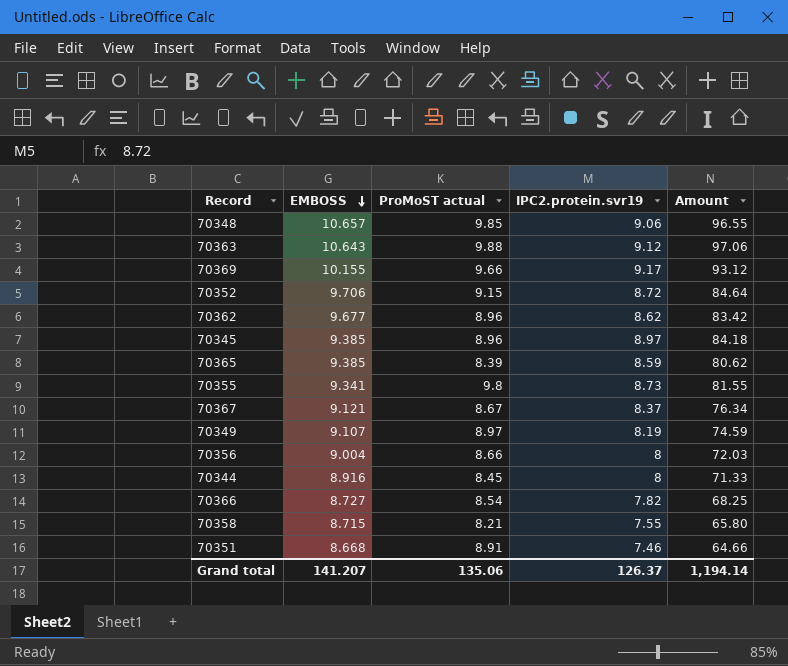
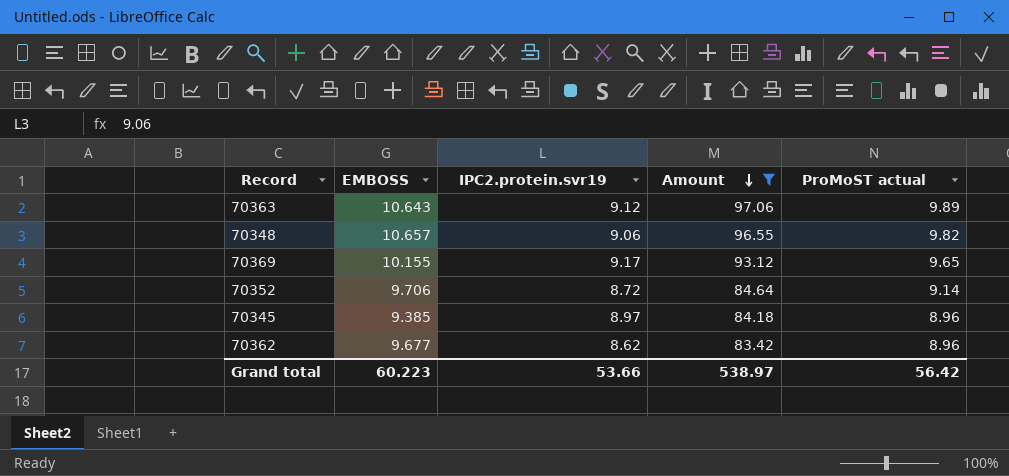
filter: none -> Amount >= 83.42
row order: EMBOSS descending -> Amount descending
column ProMoST actual | position: 3 -> 5
70363 | ProMoST actual: 9.88 -> 9.89
70348 | ProMoST actual: 9.85 -> 9.82
70369 | ProMoST actual: 9.66 -> 9.65
70352 | ProMoST actual: 9.15 -> 9.14
Grand total | EMBOSS: 141.207 -> 60.223
Grand total | IPC2.protein.svr19: 126.37 -> 53.66
Grand total | Amount: 1,194.14 -> 538.97
Grand total | ProMoST actual: 135.06 -> 56.42

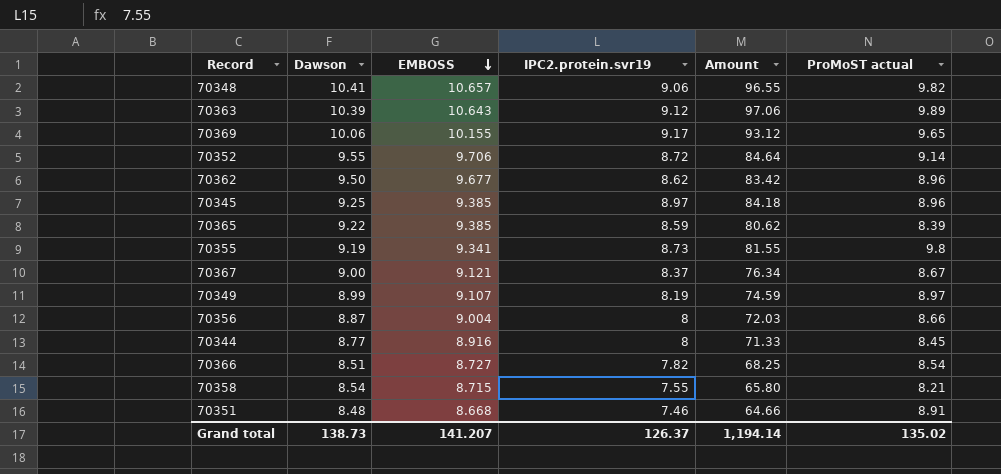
filter: Amount >= 83.42 -> none
row order: Amount descending -> EMBOSS descending
column Dawson | position: none -> 2
Grand total | EMBOSS: 60.223 -> 141.207
Grand total | IPC2.protein.svr19: 53.66 -> 126.37
Grand total | Amount: 538.97 -> 1,194.14
Grand total | ProMoST actual: 56.42 -> 135.02

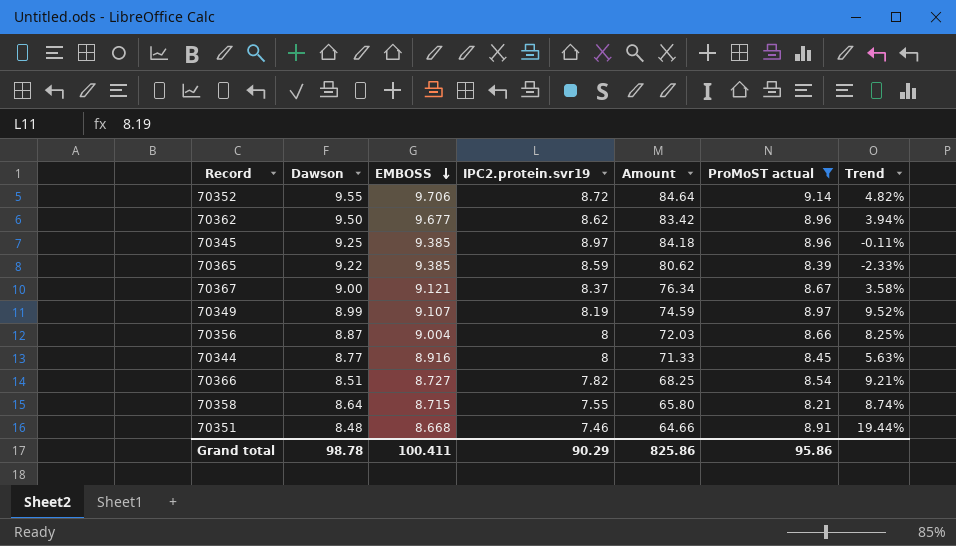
filter: none -> ProMoST actual <= 9.14
column Trend | formula: none -> ([ProMoST actual] - [IPC2.protein.svr19]) / [IPC2.protein.svr19]
70358 | Dawson: 8.54 -> 8.64
Grand total | Dawson: 138.73 -> 98.78
Grand total | EMBOSS: 141.207 -> 100.411
Grand total | IPC2.protein.svr19: 126.37 -> 90.29
Grand total | Amount: 1,194.14 -> 825.86
Grand total | ProMoST actual: 135.02 -> 95.86

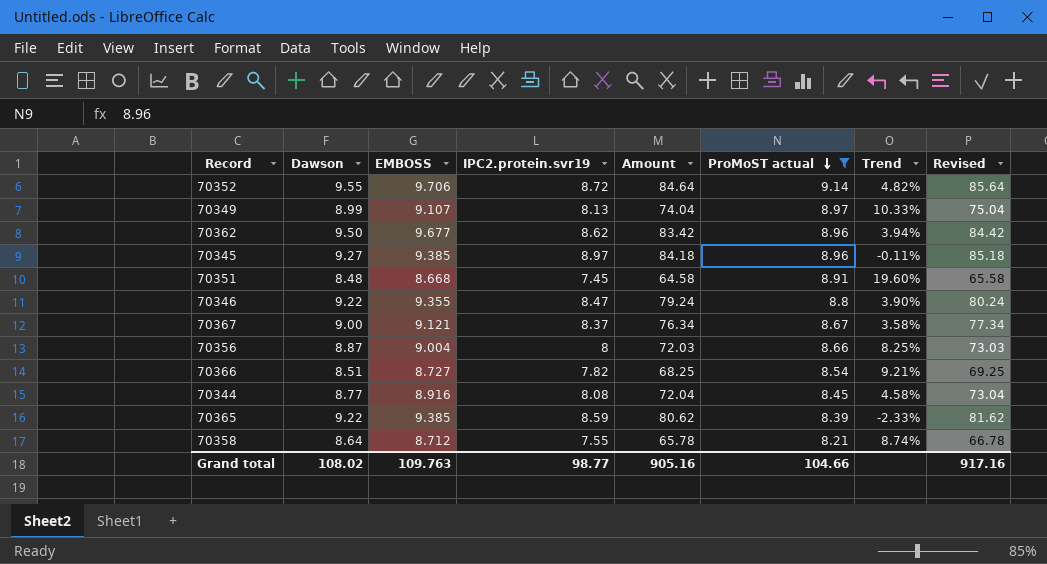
row order: EMBOSS descending -> ProMoST actual descending
column Revised | formula: none -> [Amount] + 1
70349 | IPC2.protein.svr19: 8.19 -> 8.13
70349 | Amount: 74.59 -> 74.04
70349 | Trend: 9.52% -> 10.33%
70345 | Dawson: 9.25 -> 9.27
70351 | IPC2.protein.svr19: 7.46 -> 7.45
70351 | Amount: 64.66 -> 64.58
70351 | Trend: 19.44% -> 19.60%
row 70346: none -> 9.22 | 9.355 | 8.47 | 79.24 | 8.8 | 3.90% | 80.24
70344 | IPC2.protein.svr19: 8 -> 8.08
70344 | Amount: 71.33 -> 72.04
70344 | Trend: 5.63% -> 4.58%
70358 | EMBOSS: 8.715 -> 8.712
70358 | Amount: 65.80 -> 65.78
Grand total | Dawson: 98.78 -> 108.02
Grand total | EMBOSS: 100.411 -> 109.763
Grand total | IPC2.protein.svr19: 90.29 -> 98.77
Grand total | Amount: 825.86 -> 905.16
Grand total | ProMoST actual: 95.86 -> 104.66

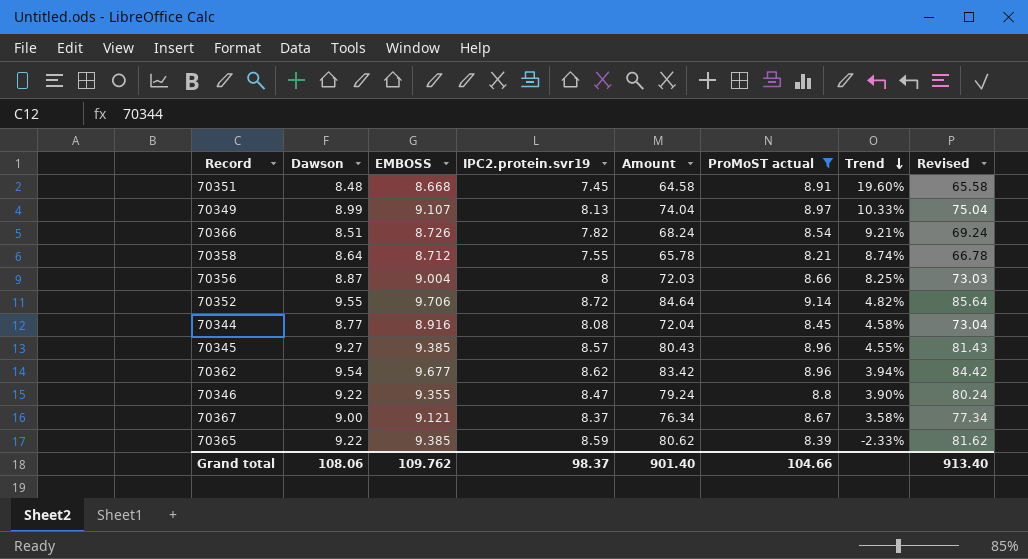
row order: ProMoST actual descending -> Trend descending
70366 | EMBOSS: 8.727 -> 8.726
70366 | Amount: 68.25 -> 68.24
70366 | Revised: 69.25 -> 69.24
70345 | IPC2.protein.svr19: 8.97 -> 8.57
70345 | Amount: 84.18 -> 80.43
70345 | Trend: -0.11% -> 4.55%
70345 | Revised: 85.18 -> 81.43
70362 | Dawson: 9.50 -> 9.54
Grand total | Dawson: 108.02 -> 108.06
Grand total | EMBOSS: 109.763 -> 109.762
Grand total | IPC2.protein.svr19: 98.77 -> 98.37
Grand total | Amount: 905.16 -> 901.40
Grand total | Revised: 917.16 -> 913.40

